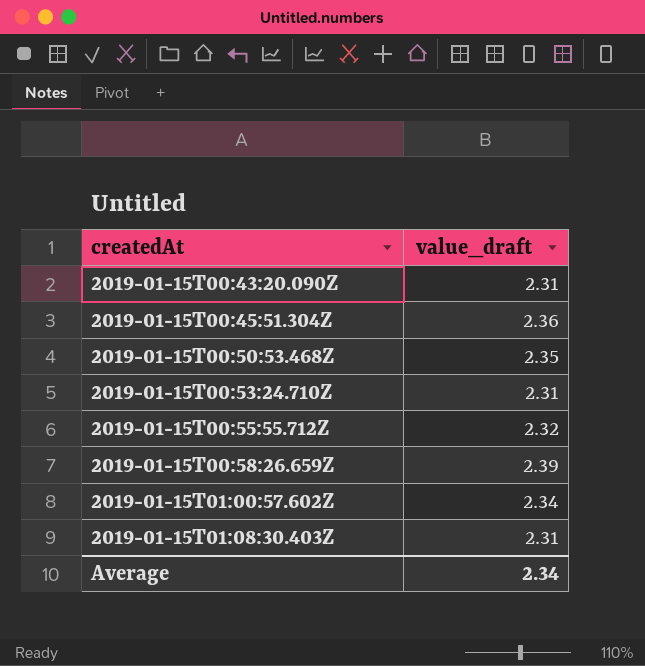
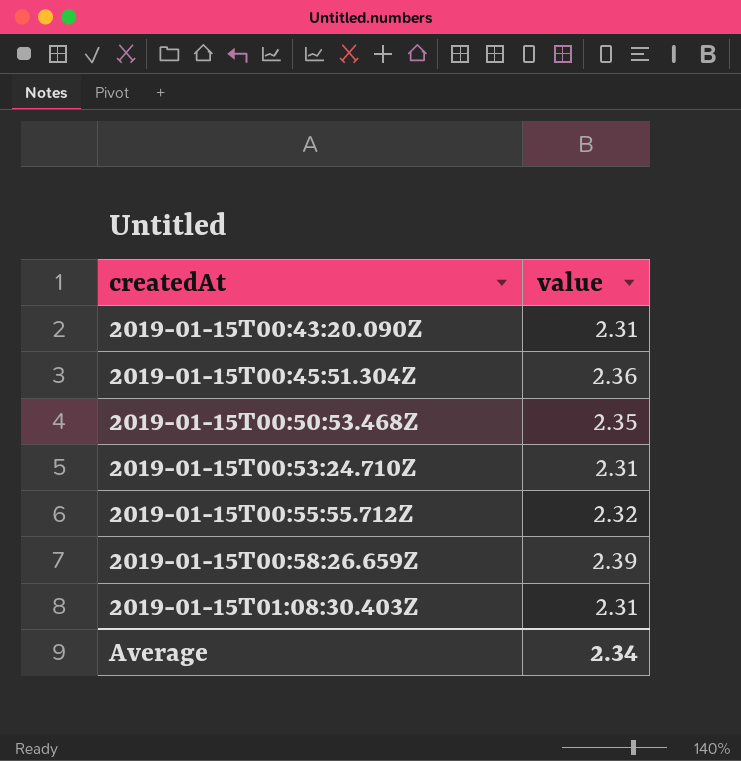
column name: value_draft -> value
row 2019-01-15T01:00:57.602Z: 2.34 -> none

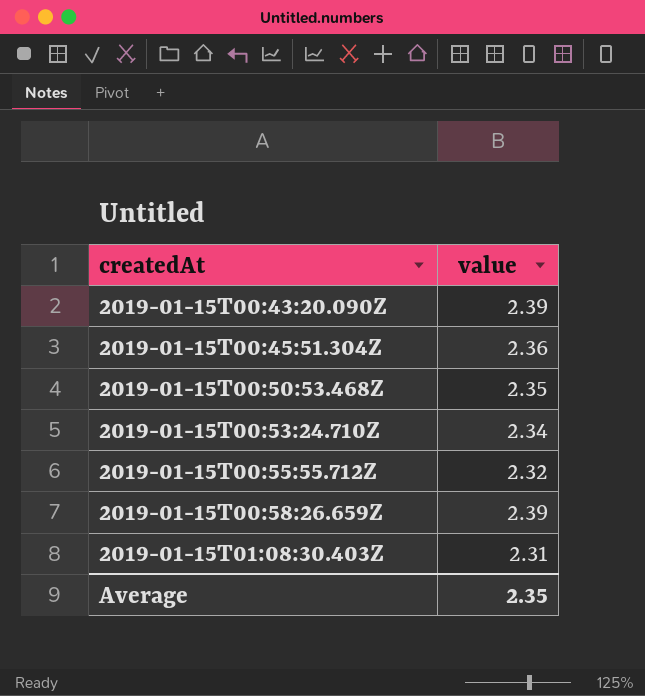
2019-01-15T00:43:20.090Z | value: 2.31 -> 2.39
2019-01-15T00:53:24.710Z | value: 2.31 -> 2.34
Average | value: 2.34 -> 2.35

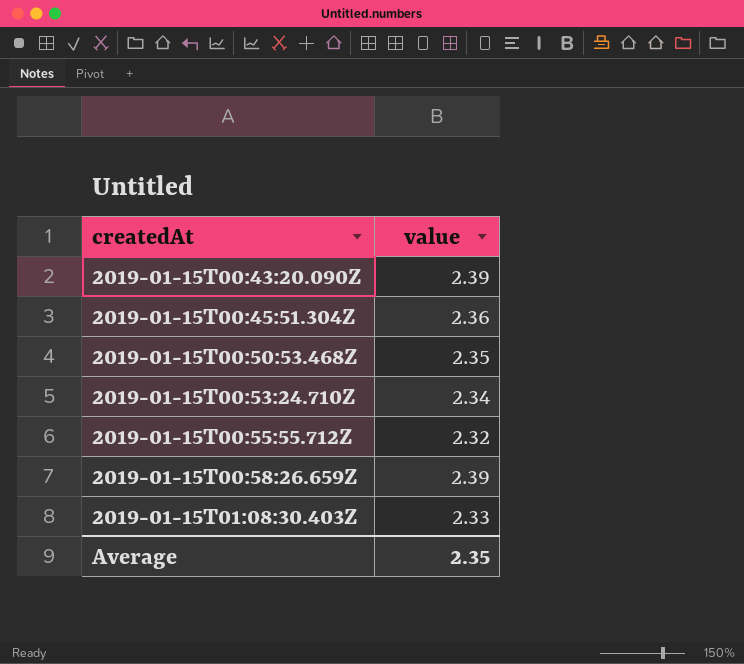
2019-01-15T01:08:30.403Z | value: 2.31 -> 2.33

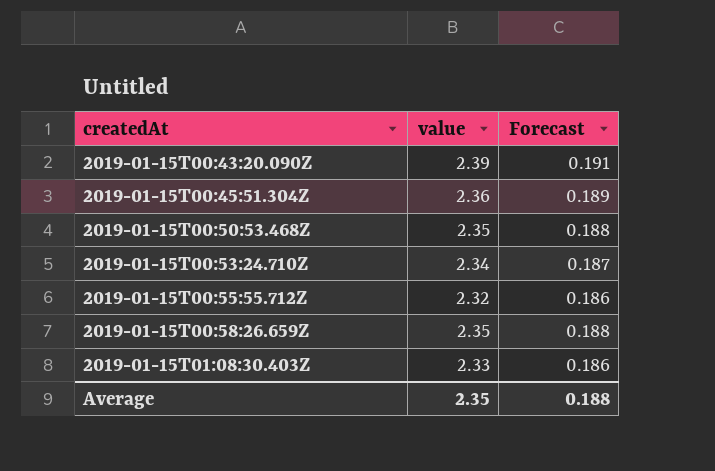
column Forecast | formula: none -> [value] * 0.08
2019-01-15T00:58:26.659Z | value: 2.39 -> 2.35

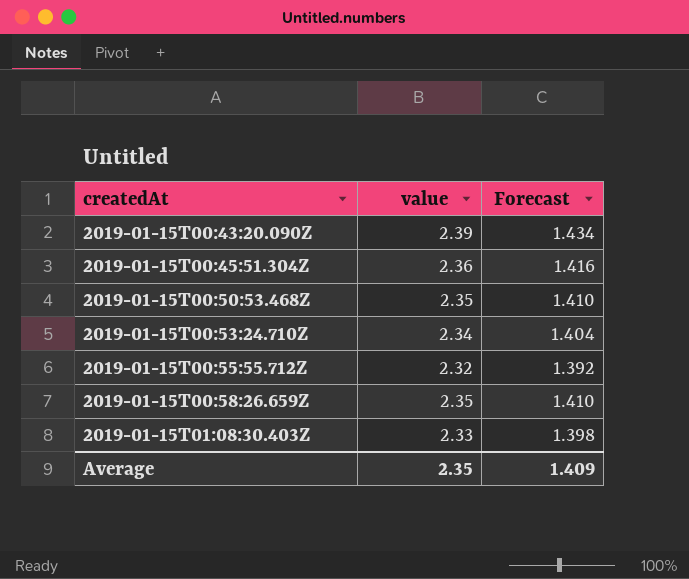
column Forecast | formula: [value] * 0.08 -> [value] * 0.6
Average | Forecast: 0.188 -> 1.409

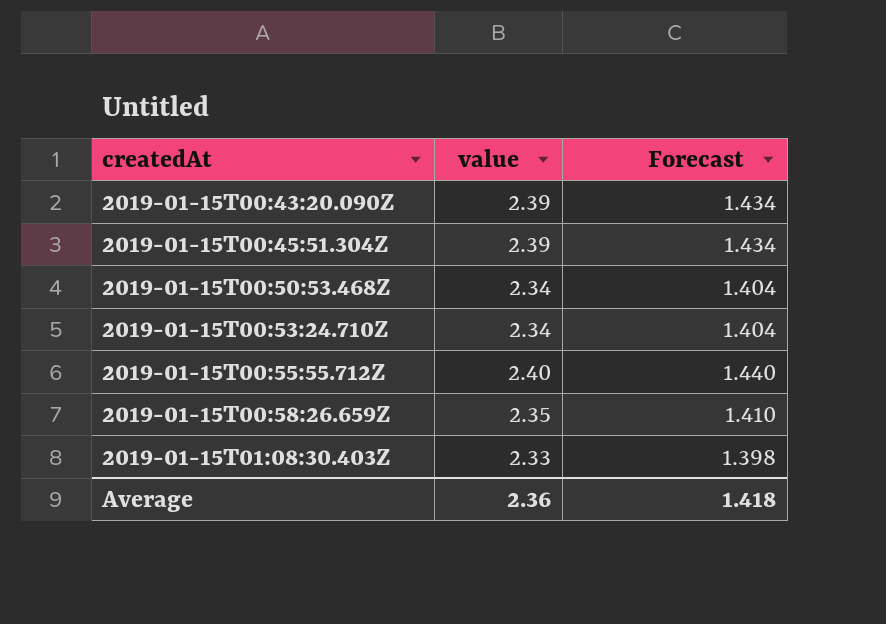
2019-01-15T00:45:51.304Z | value: 2.36 -> 2.39
2019-01-15T00:45:51.304Z | Forecast: 1.416 -> 1.434
2019-01-15T00:50:53.468Z | value: 2.35 -> 2.34
2019-01-15T00:50:53.468Z | Forecast: 1.410 -> 1.404
2019-01-15T00:55:55.712Z | value: 2.32 -> 2.40
2019-01-15T00:55:55.712Z | Forecast: 1.392 -> 1.440
Average | value: 2.35 -> 2.36
Average | Forecast: 1.409 -> 1.418

